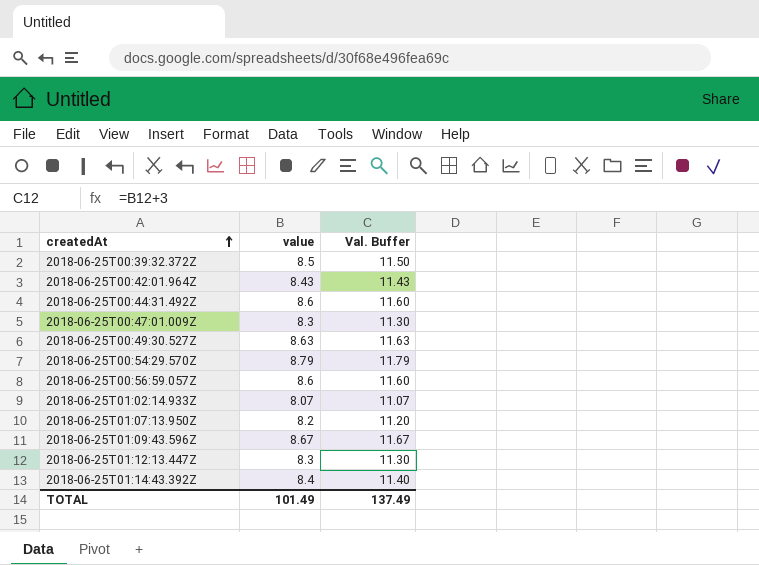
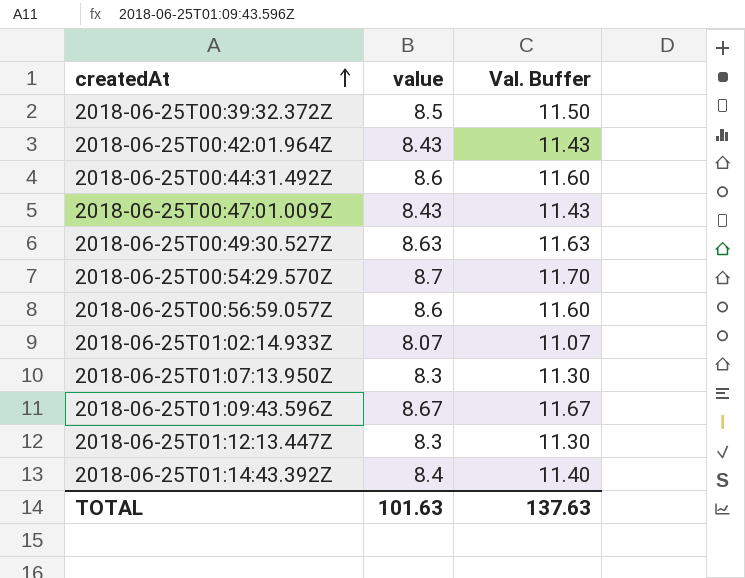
2018-06-25T00:47:01.009Z | value: 8.3 -> 8.43
2018-06-25T00:47:01.009Z | Val. Buffer: 11.30 -> 11.43
2018-06-25T00:54:29.570Z | value: 8.79 -> 8.7
2018-06-25T00:54:29.570Z | Val. Buffer: 11.79 -> 11.70
2018-06-25T01:07:13.950Z | value: 8.2 -> 8.3
2018-06-25T01:07:13.950Z | Val. Buffer: 11.20 -> 11.30
TOTAL | value: 101.49 -> 101.63
TOTAL | Val. Buffer: 137.49 -> 137.63

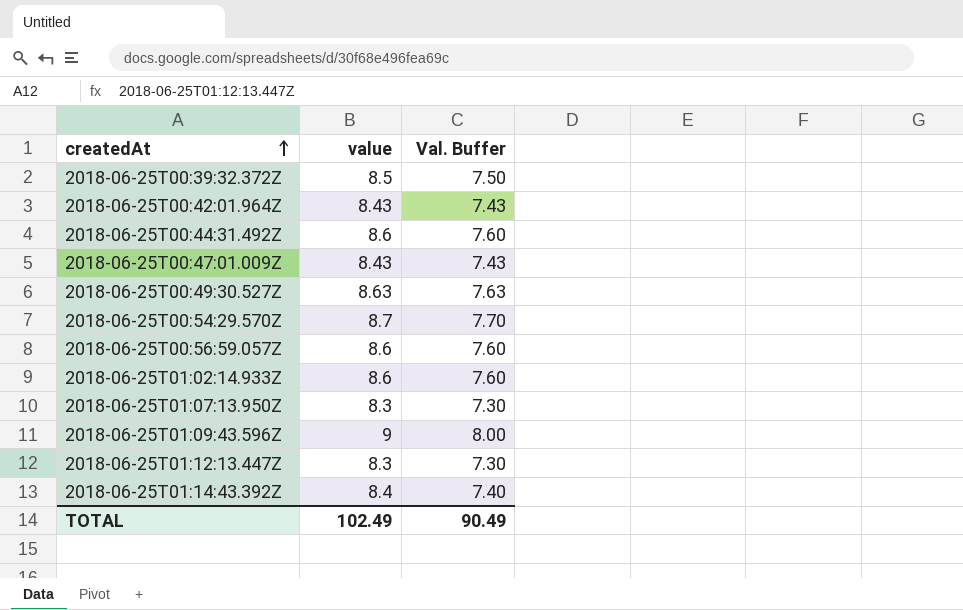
column Val. Buffer | formula: [value] + 3 -> [value] - 1
2018-06-25T01:02:14.933Z | value: 8.07 -> 8.6
2018-06-25T01:09:43.596Z | value: 8.67 -> 9
TOTAL | value: 101.63 -> 102.49
TOTAL | Val. Buffer: 137.63 -> 90.49

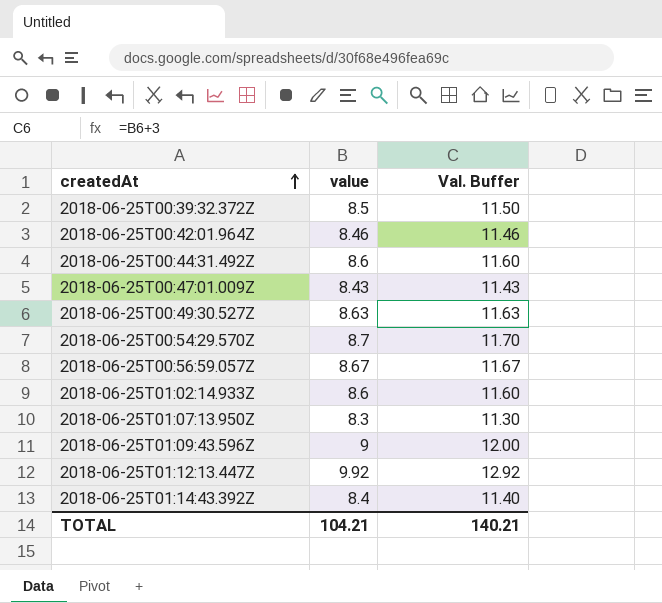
column Val. Buffer | formula: [value] - 1 -> [value] + 3
2018-06-25T00:42:01.964Z | value: 8.43 -> 8.46
2018-06-25T00:56:59.057Z | value: 8.6 -> 8.67
2018-06-25T01:12:13.447Z | value: 8.3 -> 9.92
TOTAL | value: 102.49 -> 104.21
TOTAL | Val. Buffer: 90.49 -> 140.21

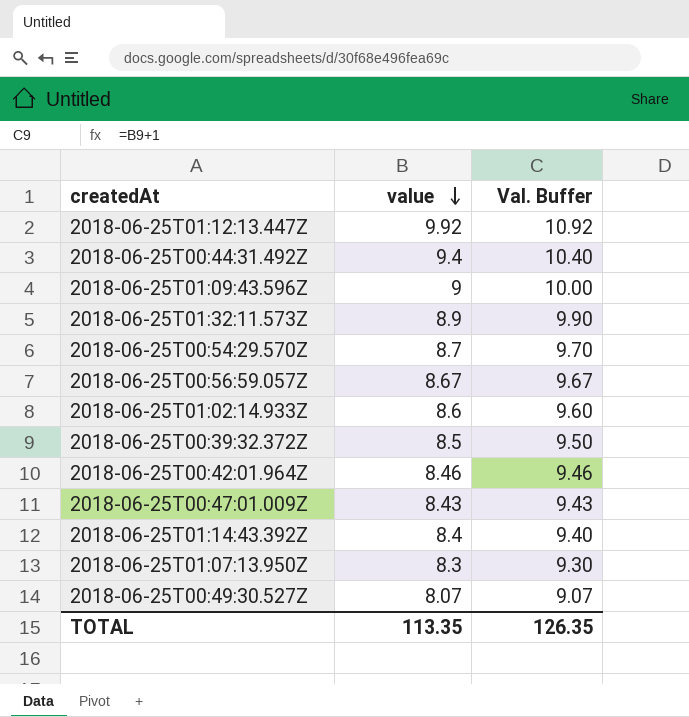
row order: createdAt ascending -> value descending
column Val. Buffer | formula: [value] + 3 -> [value] + 1
2018-06-25T00:44:31.492Z | value: 8.6 -> 9.4
row 2018-06-25T01:32:11.573Z: none -> 8.9 | 9.90
2018-06-25T00:49:30.527Z | value: 8.63 -> 8.07
TOTAL | value: 104.21 -> 113.35
TOTAL | Val. Buffer: 140.21 -> 126.35

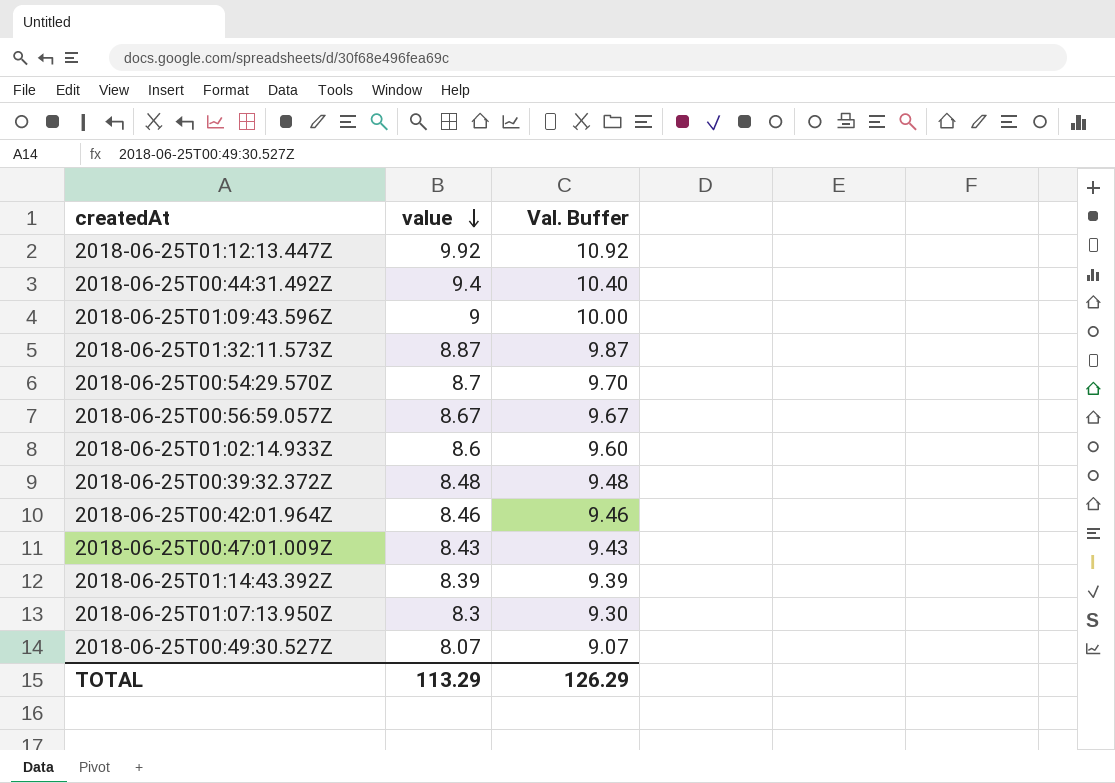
2018-06-25T01:32:11.573Z | value: 8.9 -> 8.87
2018-06-25T01:32:11.573Z | Val. Buffer: 9.90 -> 9.87
2018-06-25T00:39:32.372Z | value: 8.5 -> 8.48
2018-06-25T00:39:32.372Z | Val. Buffer: 9.50 -> 9.48
2018-06-25T01:14:43.392Z | value: 8.4 -> 8.39
2018-06-25T01:14:43.392Z | Val. Buffer: 9.40 -> 9.39
TOTAL | value: 113.35 -> 113.29
TOTAL | Val. Buffer: 126.35 -> 126.29

